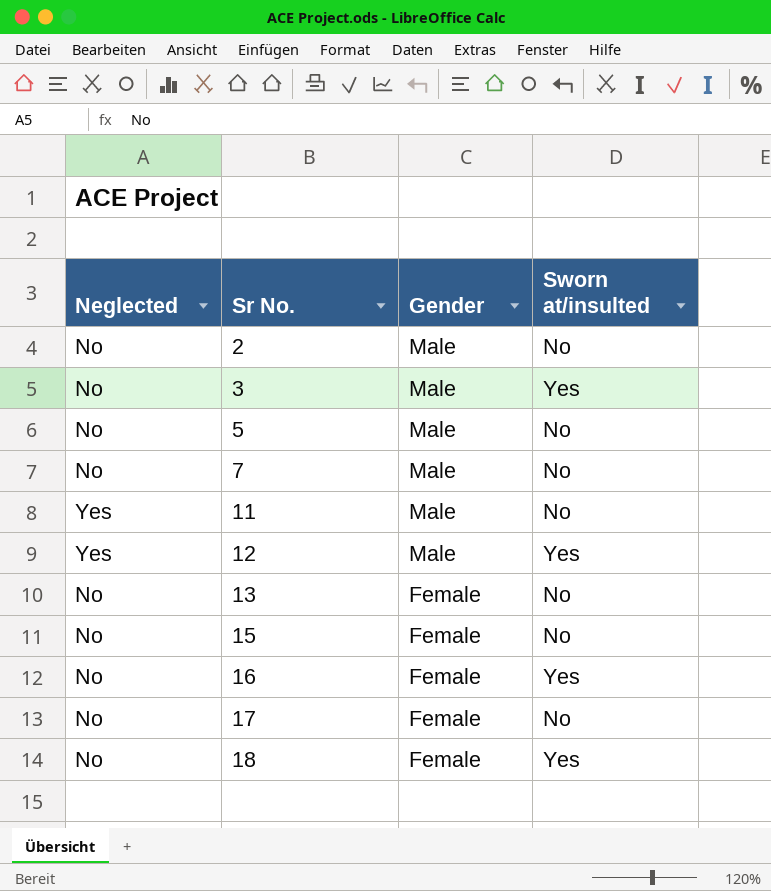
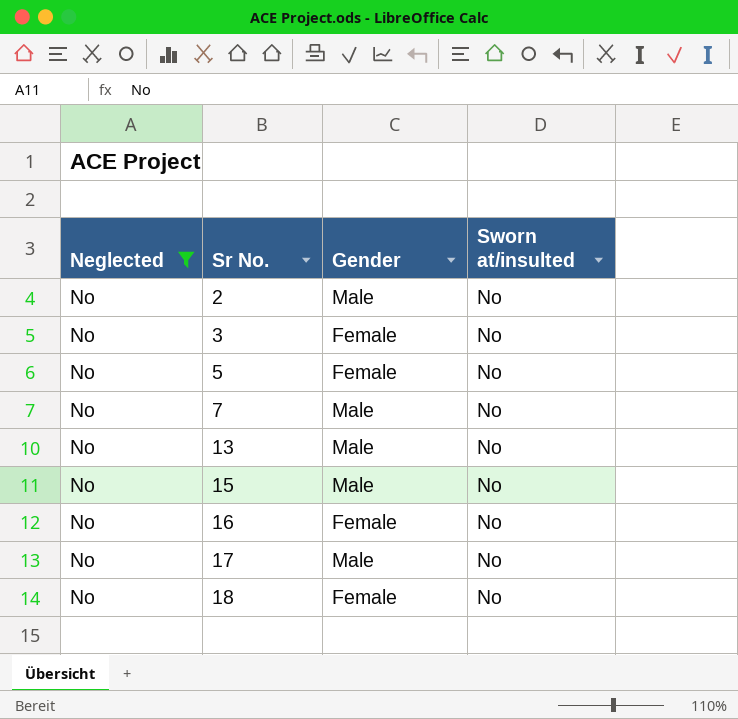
filter: none -> Neglected = No
3 | Gender: Male -> Female
3 | Sworn at/insulted: Yes -> No
5 | Gender: Male -> Female
13 | Gender: Female -> Male
15 | Gender: Female -> Male
16 | Sworn at/insulted: Yes -> No
17 | Gender: Female -> Male
18 | Sworn at/insulted: Yes -> No

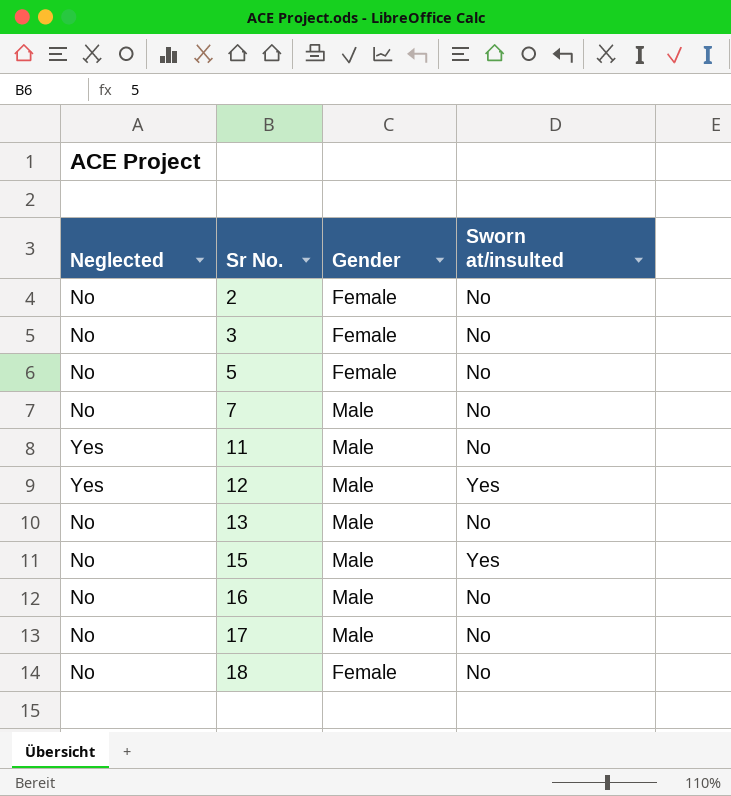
filter: Neglected = No -> none
2 | Gender: Male -> Female
15 | Sworn at/insulted: No -> Yes
16 | Gender: Female -> Male

